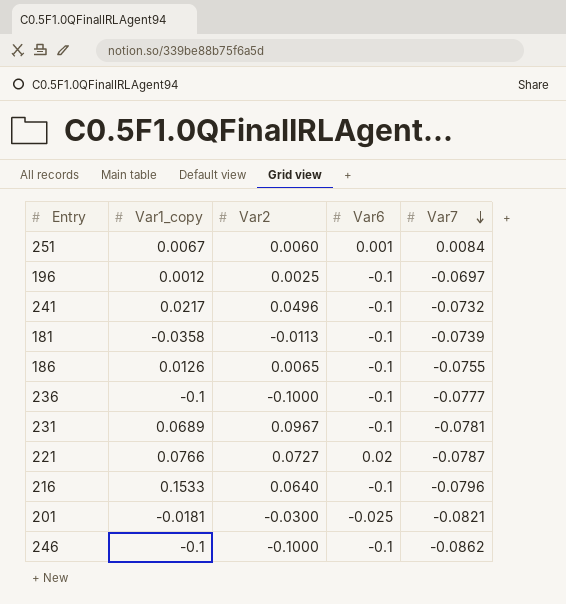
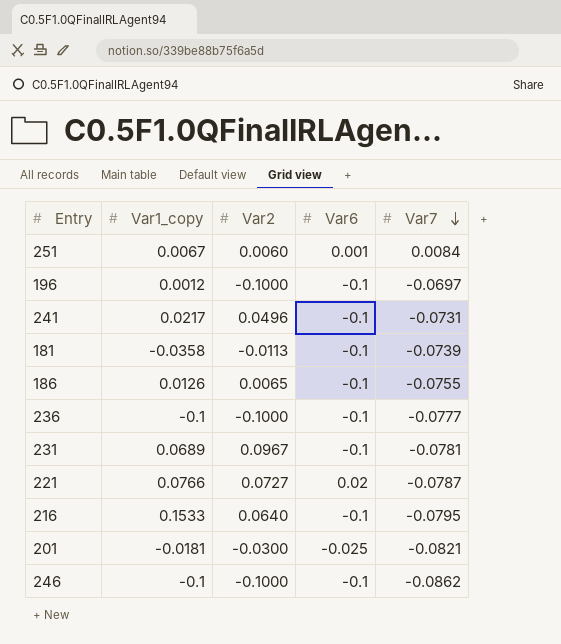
196 | Var2: 0.0025 -> -0.1000
241 | Var7: -0.0732 -> -0.0731
216 | Var7: -0.0796 -> -0.0795

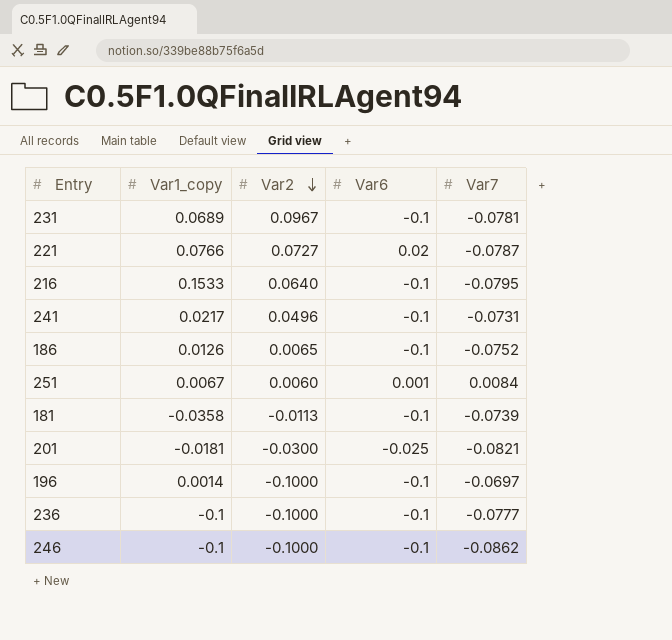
row order: Var7 descending -> Var2 descending
186 | Var7: -0.0755 -> -0.0752
196 | Var1_copy: 0.0012 -> 0.0014

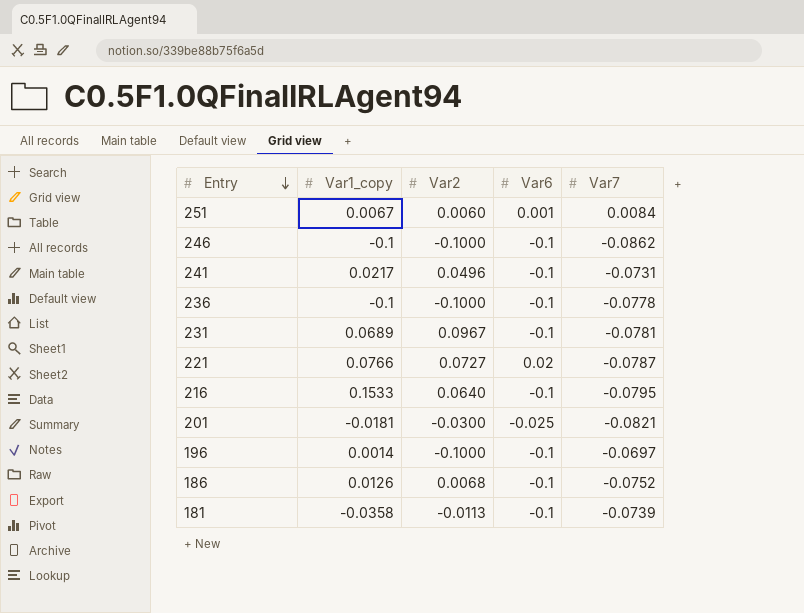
row order: Var2 descending -> Entry descending
236 | Var7: -0.0777 -> -0.0778
186 | Var2: 0.0065 -> 0.0068

